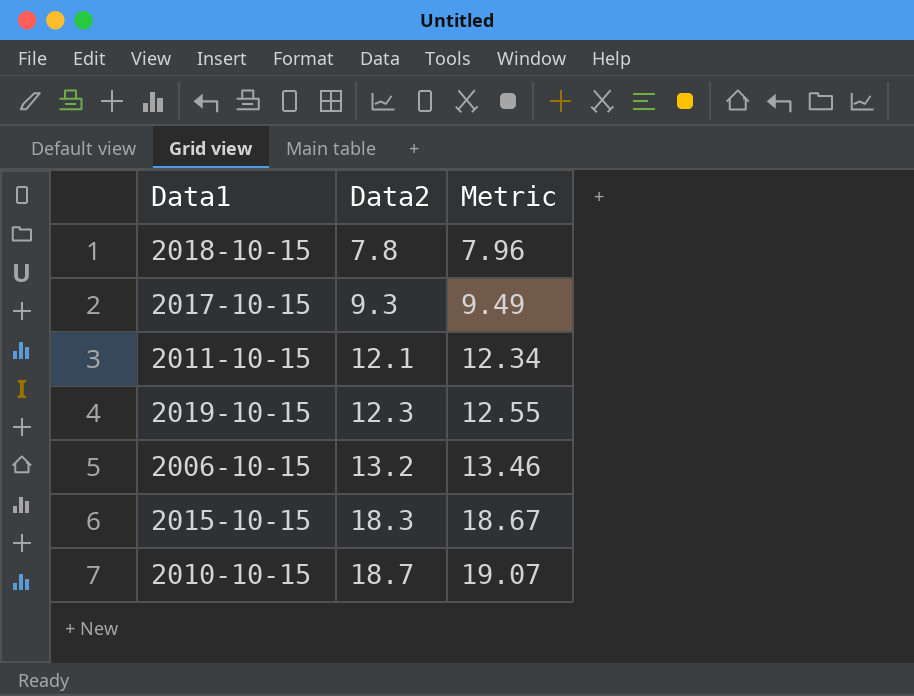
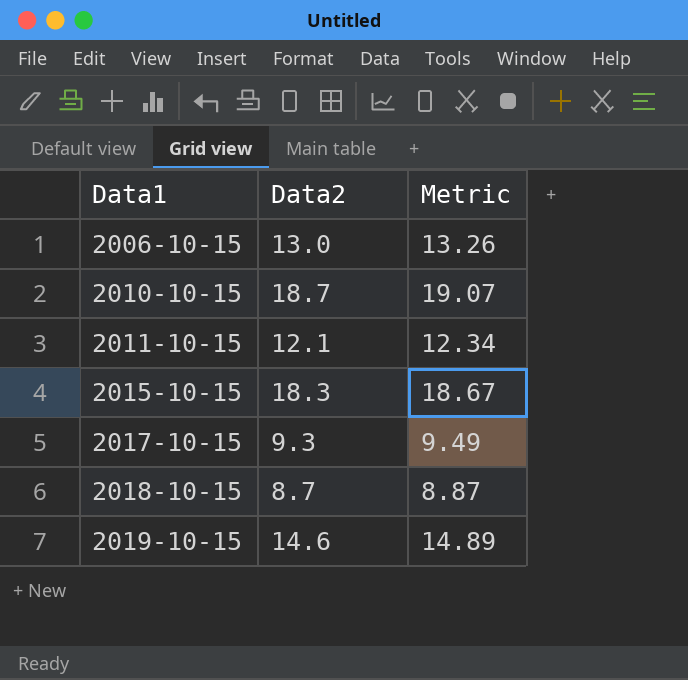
row order: Data2 ascending -> Data1 ascending
2006-10-15 | Data2: 13.2 -> 13.0
2006-10-15 | Metric: 13.46 -> 13.26
2018-10-15 | Data2: 7.8 -> 8.7
2018-10-15 | Metric: 7.96 -> 8.87
2019-10-15 | Data2: 12.3 -> 14.6
2019-10-15 | Metric: 12.55 -> 14.89

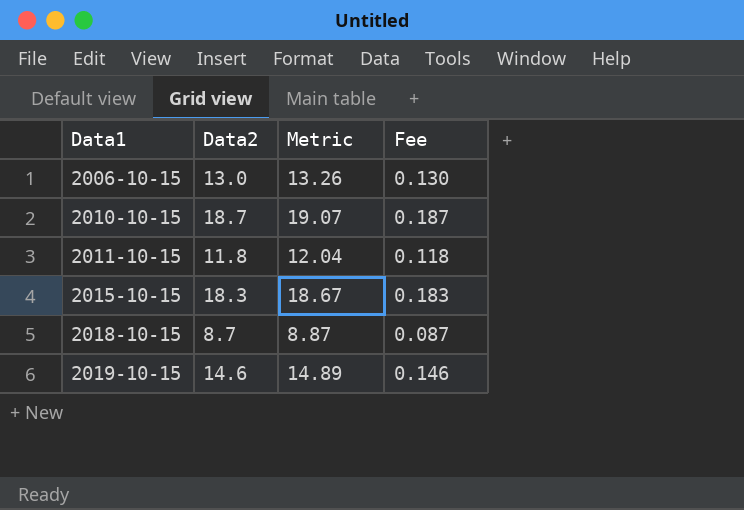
column Fee | formula: none -> [Data2] * 0.01
row 2017-10-15: 9.3 | 9.49 -> none
2011-10-15 | Data2: 12.1 -> 11.8
2011-10-15 | Metric: 12.34 -> 12.04

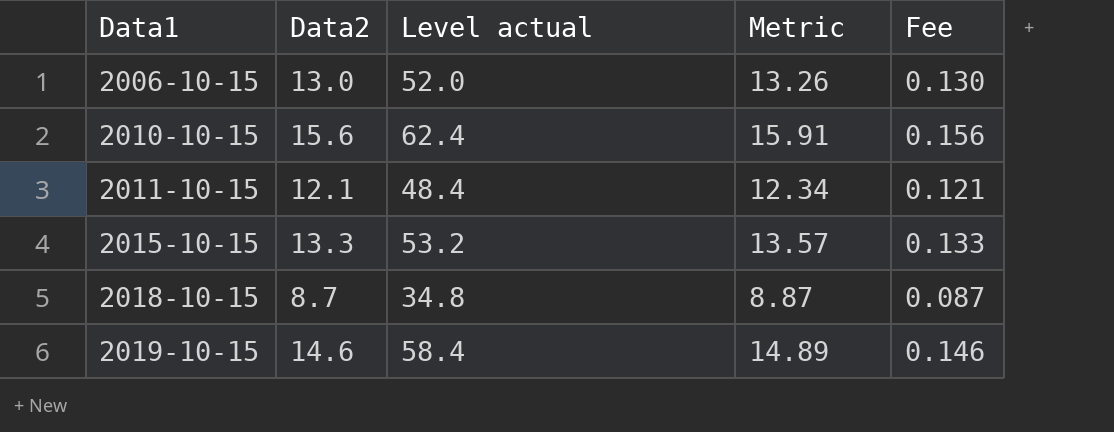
column Level actual | formula: none -> [Data2] * 4
2010-10-15 | Data2: 18.7 -> 15.6
2010-10-15 | Metric: 19.07 -> 15.91
2010-10-15 | Fee: 0.187 -> 0.156
2011-10-15 | Data2: 11.8 -> 12.1
2011-10-15 | Metric: 12.04 -> 12.34
2011-10-15 | Fee: 0.118 -> 0.121
2015-10-15 | Data2: 18.3 -> 13.3
2015-10-15 | Metric: 18.67 -> 13.57
2015-10-15 | Fee: 0.183 -> 0.133

